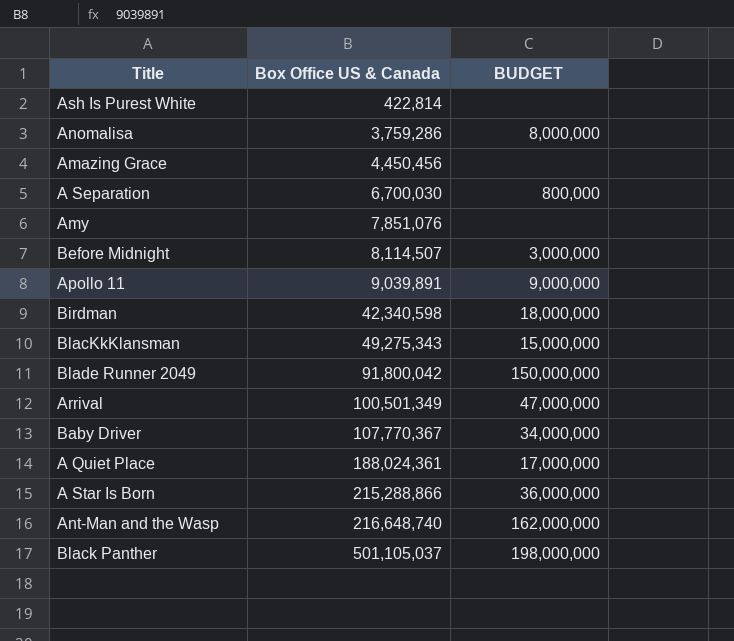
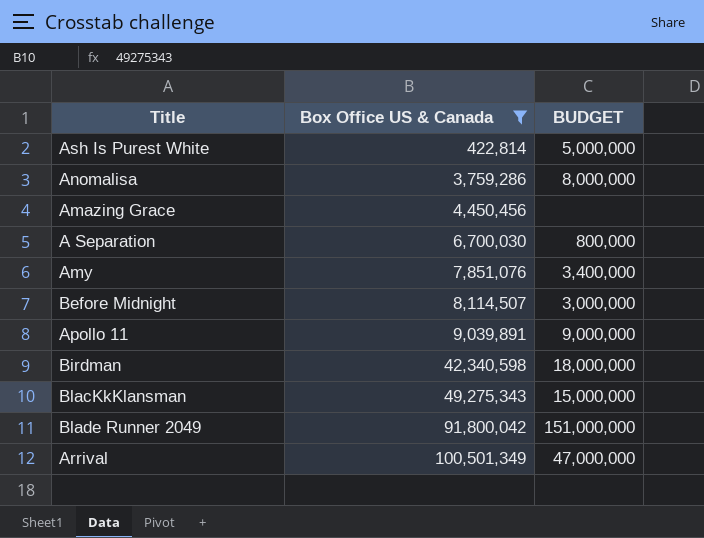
filter: none -> Box Office US & Canada <= 100,501,349
Ash Is Purest White | BUDGET: none -> 5,000,000
Amy | BUDGET: none -> 3,400,000
Blade Runner 2049 | BUDGET: 150,000,000 -> 151,000,000

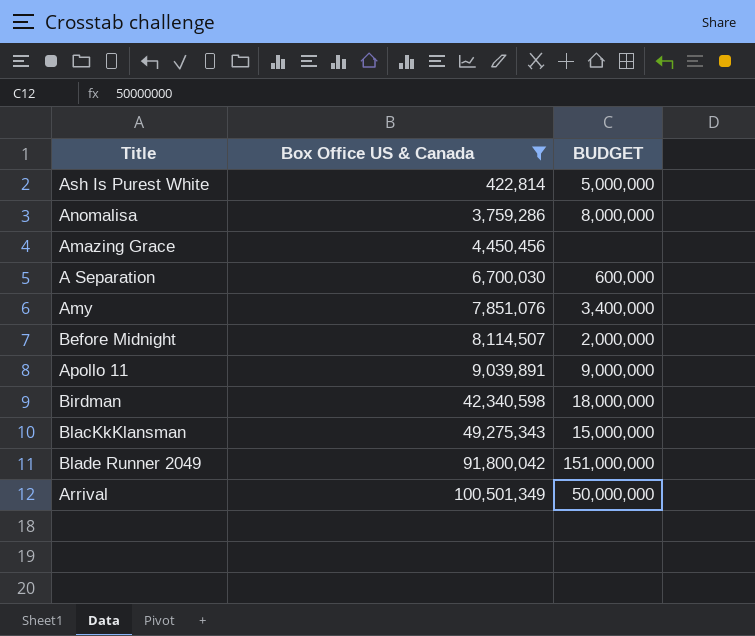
A Separation | BUDGET: 800,000 -> 600,000
Before Midnight | BUDGET: 3,000,000 -> 2,000,000
Arrival | BUDGET: 47,000,000 -> 50,000,000

